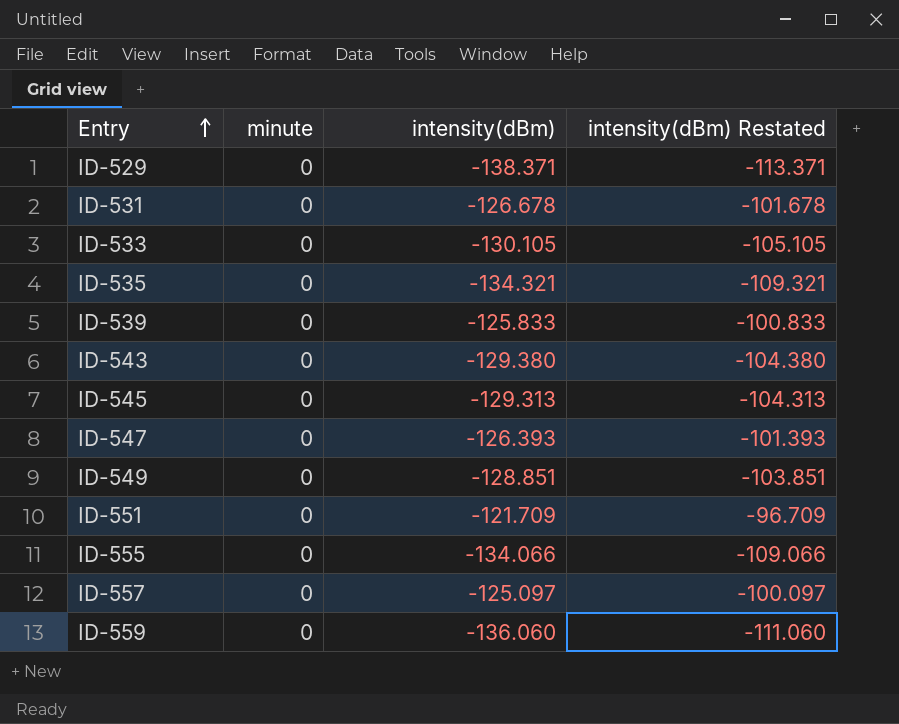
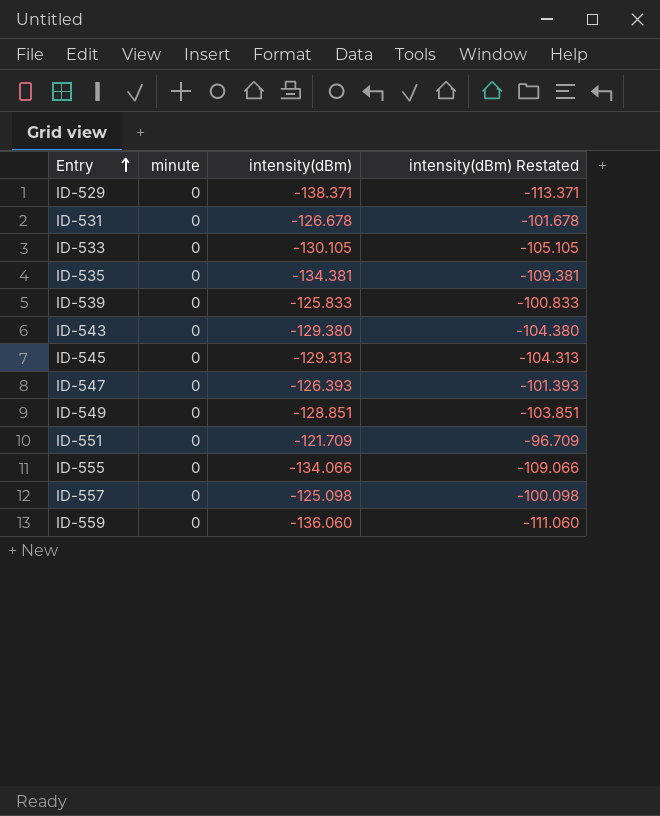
ID-535 | intensity(dBm): -134.321 -> -134.381
ID-535 | intensity(dBm) Restated: -109.321 -> -109.381
ID-557 | intensity(dBm): -125.097 -> -125.098
ID-557 | intensity(dBm) Restated: -100.097 -> -100.098

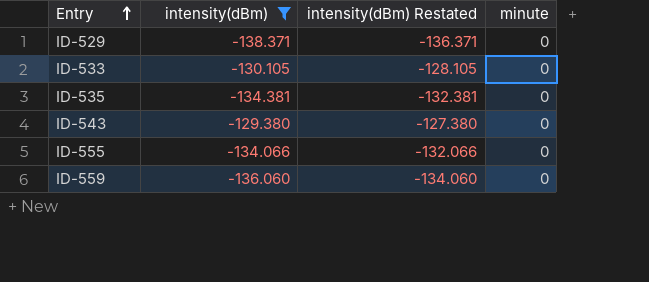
filter: none -> intensity(dBm) <= -129.380
column intensity(dBm) Restated | formula: [intensity(dBm)] + 25 -> [intensity(dBm)] + 2
column minute | position: 2 -> 4

